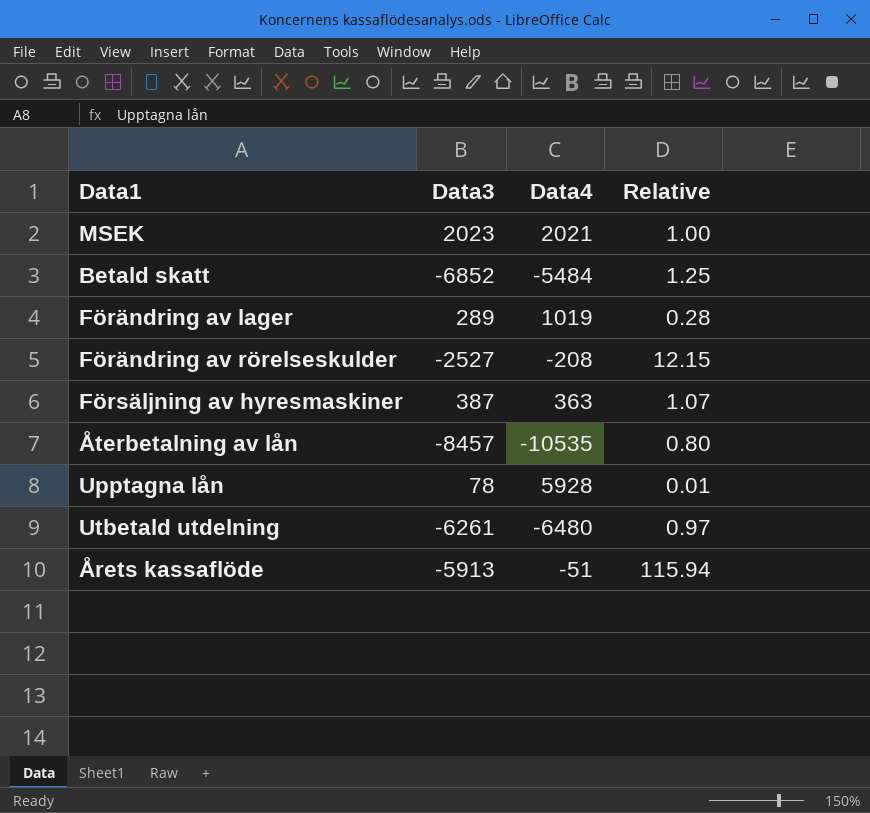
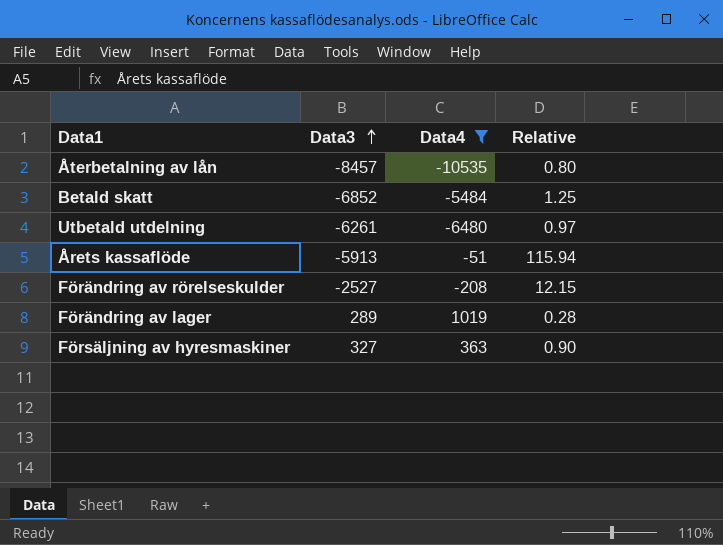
filter: none -> Data4 <= 1019
row order: none -> Data3 ascending
Försäljning av hyresmaskiner | Data3: 387 -> 327
Försäljning av hyresmaskiner | Relative: 1.07 -> 0.90

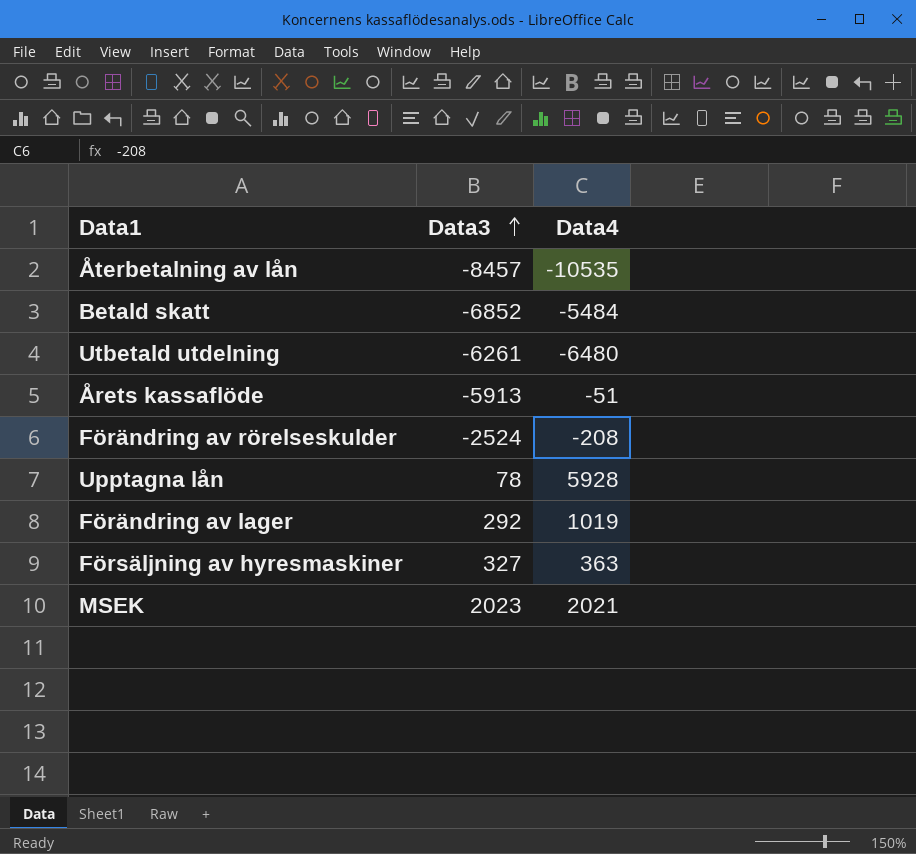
filter: Data4 <= 1019 -> none
column Relative | formula: [Data3] / [Data4] -> none
Förändring av rörelseskulder | Data3: -2527 -> -2524
Förändring av lager | Data3: 289 -> 292

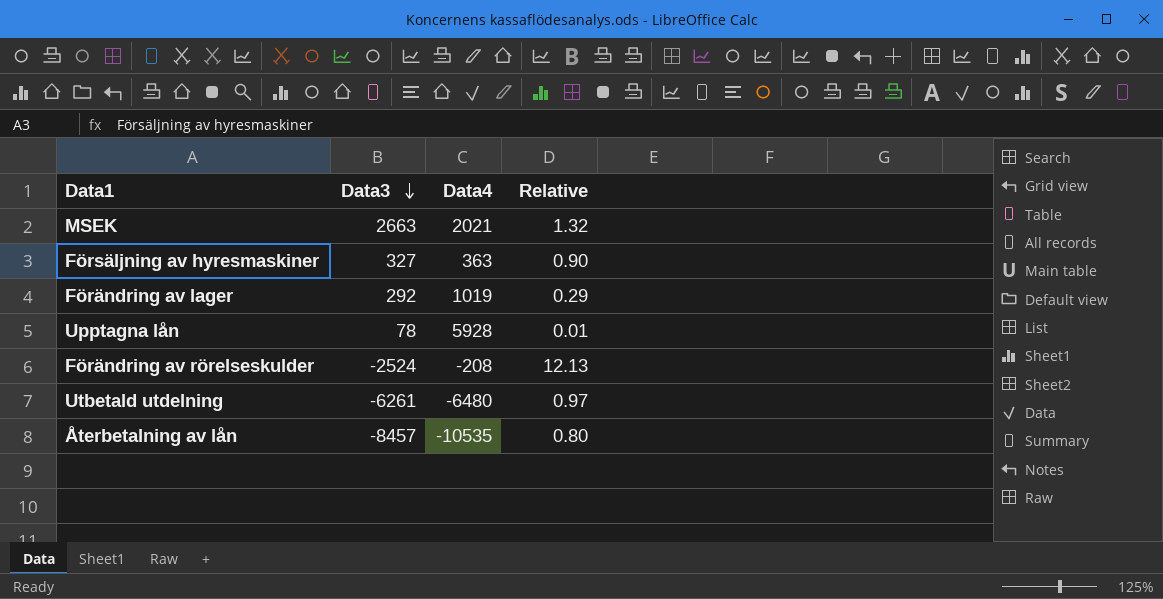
row order: Data3 ascending -> Data3 descending
column Relative | formula: none -> [Data3] / [Data4]
row Betald skatt: -6852 | -5484 -> none
row Årets kassaflöde: -5913 | -51 -> none
MSEK | Data3: 2023 -> 2663

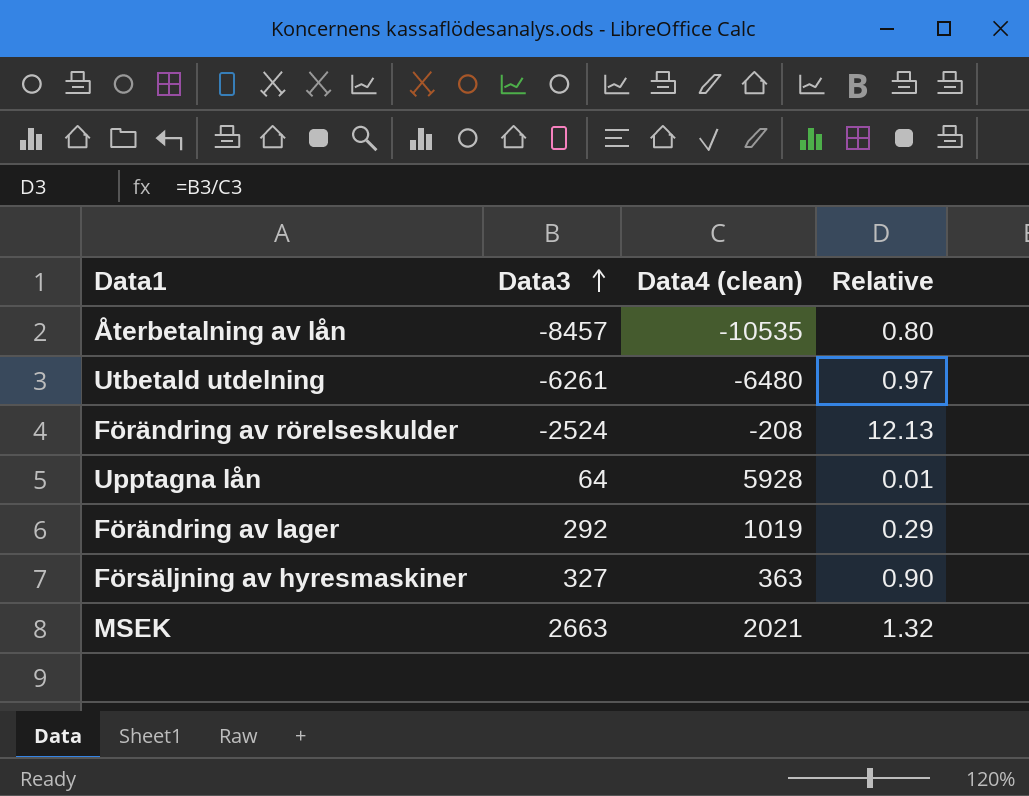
row order: Data3 descending -> Data3 ascending
column name: Data4 -> Data4 (clean)
Upptagna lån | Data3: 78 -> 64

